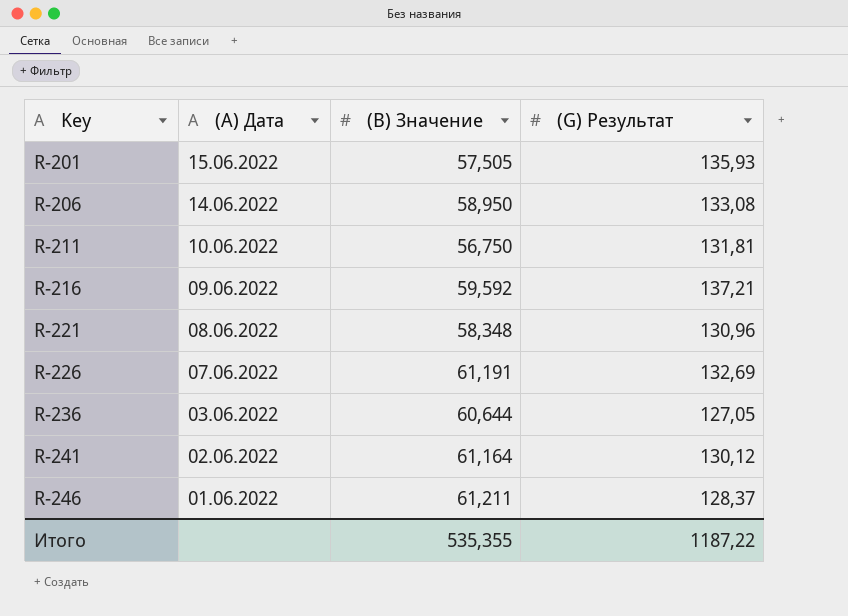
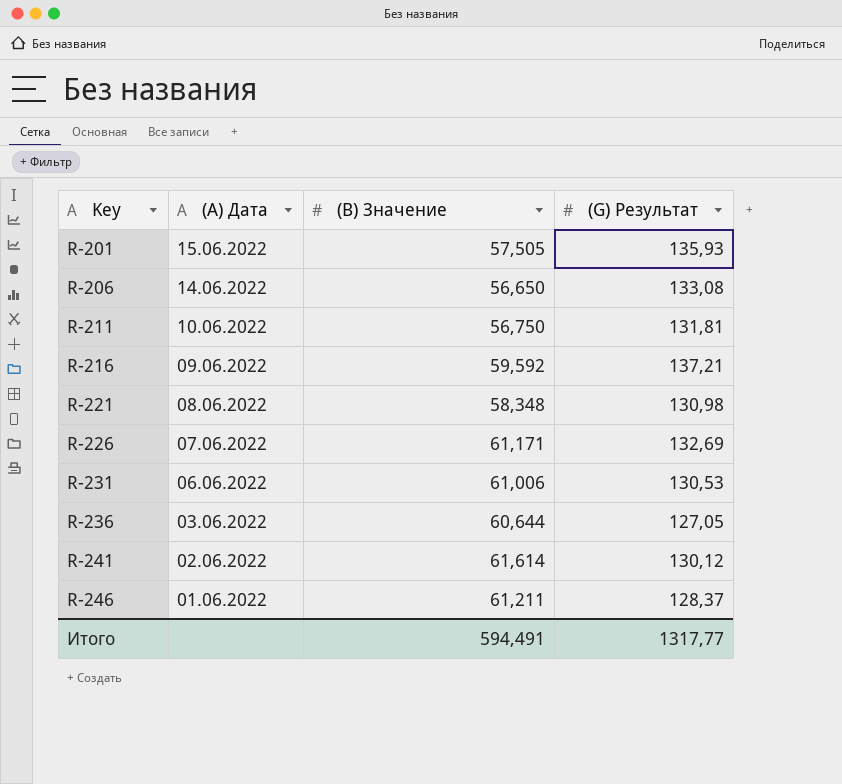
R-206 | (B) Значение: 58,950 -> 56,650
R-221 | (G) Результат: 130,96 -> 130,98
R-226 | (B) Значение: 61,191 -> 61,171
row R-231: none -> 06.06.2022 | 61,006 | 130,53
R-241 | (B) Значение: 61,164 -> 61,614
Итого | (B) Значение: 535,355 -> 594,491
Итого | (G) Результат: 1187,22 -> 1317,77

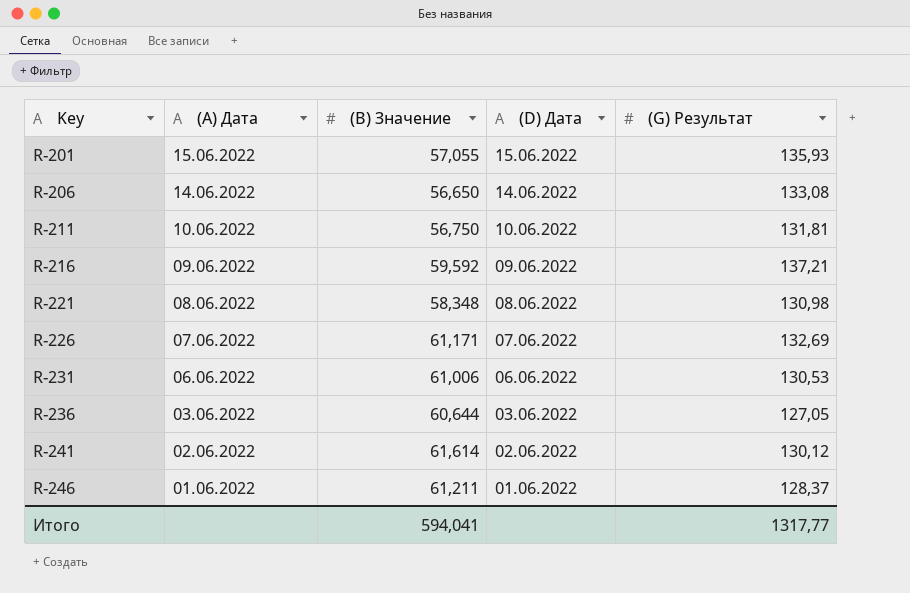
column (D) Дата | position: none -> 4
R-201 | (B) Значение: 57,505 -> 57,055
Итого | (B) Значение: 594,491 -> 594,041

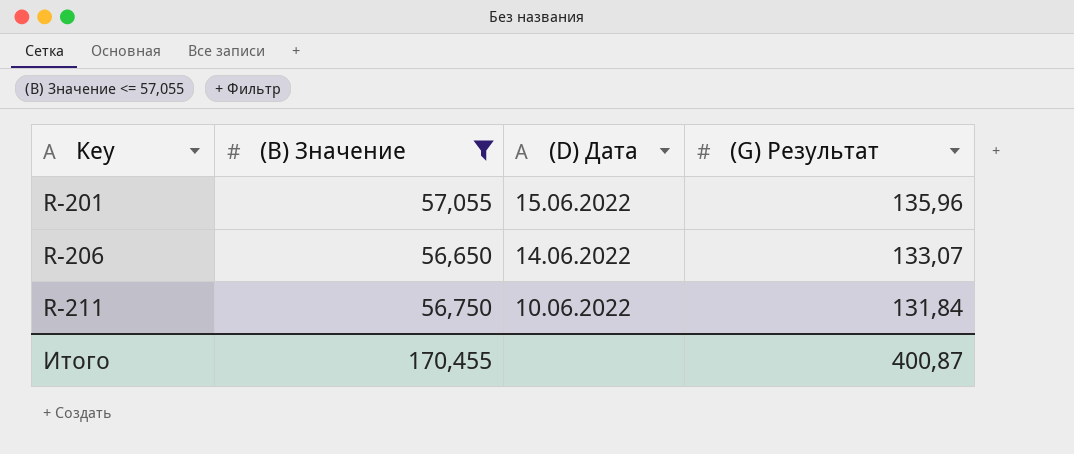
filter: none -> (B) Значение <= 57,055
column (A) Дата | position: 2 -> none
R-201 | (G) Результат: 135,93 -> 135,96
R-206 | (G) Результат: 133,08 -> 133,07
R-211 | (G) Результат: 131,81 -> 131,84
Итого | (B) Значение: 594,041 -> 170,455
Итого | (G) Результат: 1317,77 -> 400,87

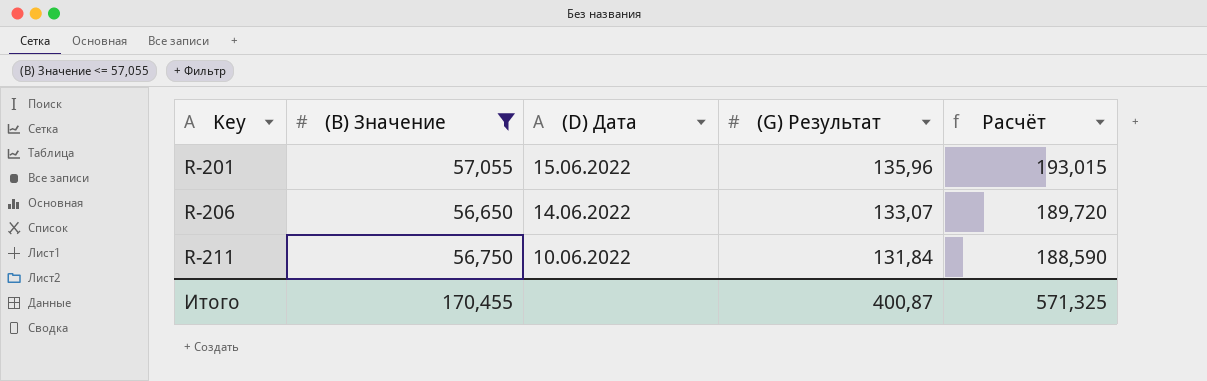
column Расчёт | formula: none -> [(B) Значение] + [(G) Результат]

